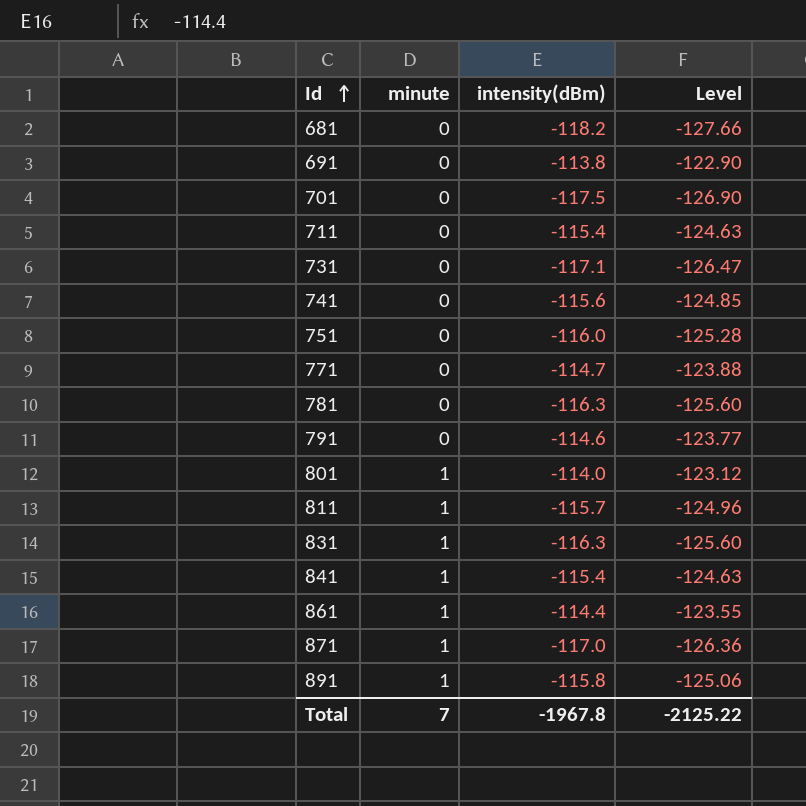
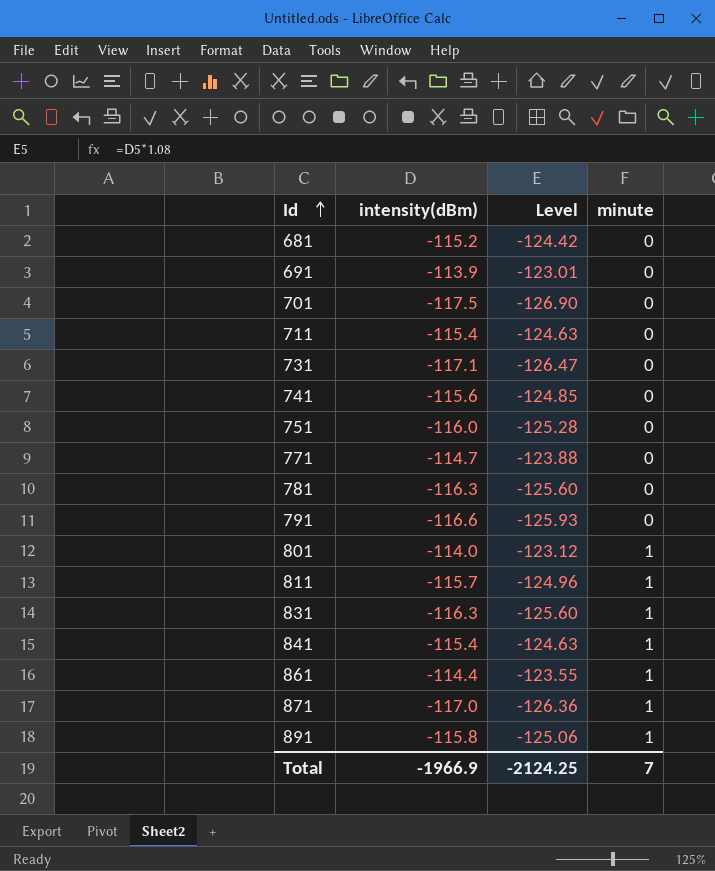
column minute | position: 2 -> 4
681 | intensity(dBm): -118.2 -> -115.2
681 | Level: -127.66 -> -124.42
691 | intensity(dBm): -113.8 -> -113.9
691 | Level: -122.90 -> -123.01
791 | intensity(dBm): -114.6 -> -116.6
791 | Level: -123.77 -> -125.93
Total | intensity(dBm): -1967.8 -> -1966.9
Total | Level: -2125.22 -> -2124.25

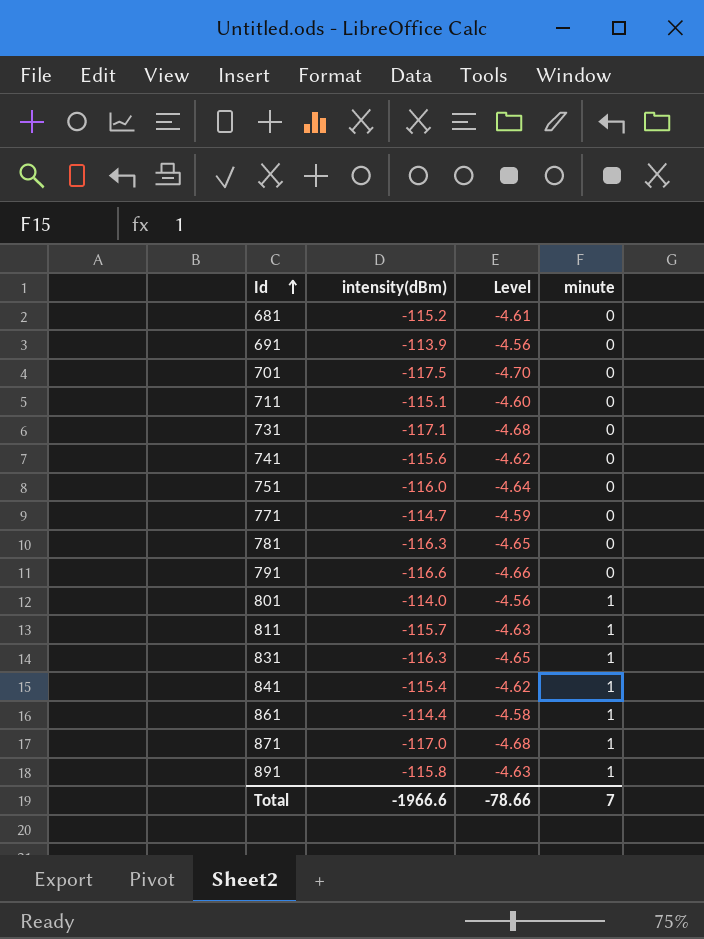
column Level | formula: [intensity(dBm)] * 1.08 -> [intensity(dBm)] * 0.04
711 | intensity(dBm): -115.4 -> -115.1
Total | intensity(dBm): -1966.9 -> -1966.6
Total | Level: -2124.25 -> -78.66

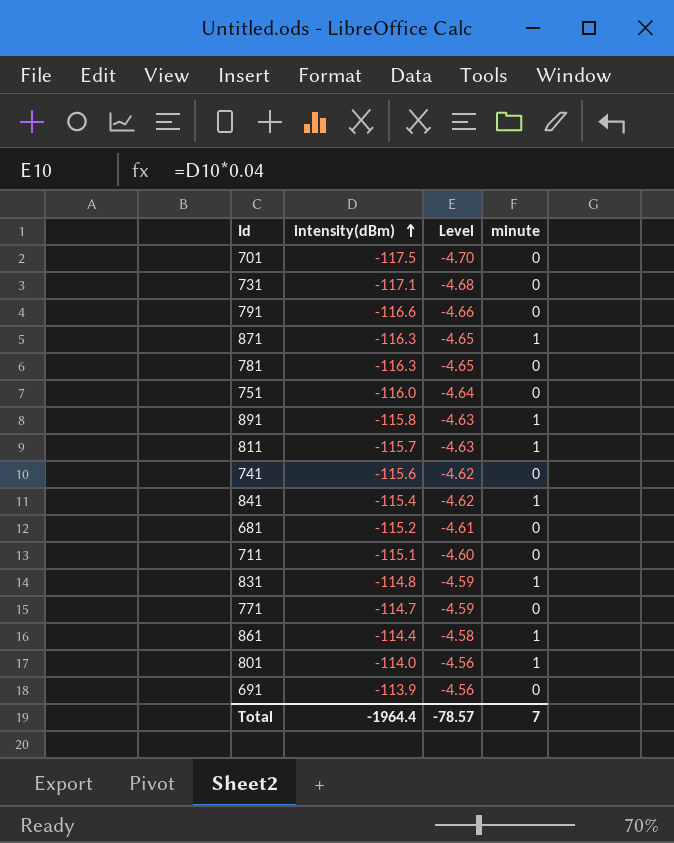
row order: Id ascending -> intensity(dBm) ascending
871 | intensity(dBm): -117.0 -> -116.3
871 | Level: -4.68 -> -4.65
831 | intensity(dBm): -116.3 -> -114.8
831 | Level: -4.65 -> -4.59
Total | intensity(dBm): -1966.6 -> -1964.4
Total | Level: -78.66 -> -78.57

